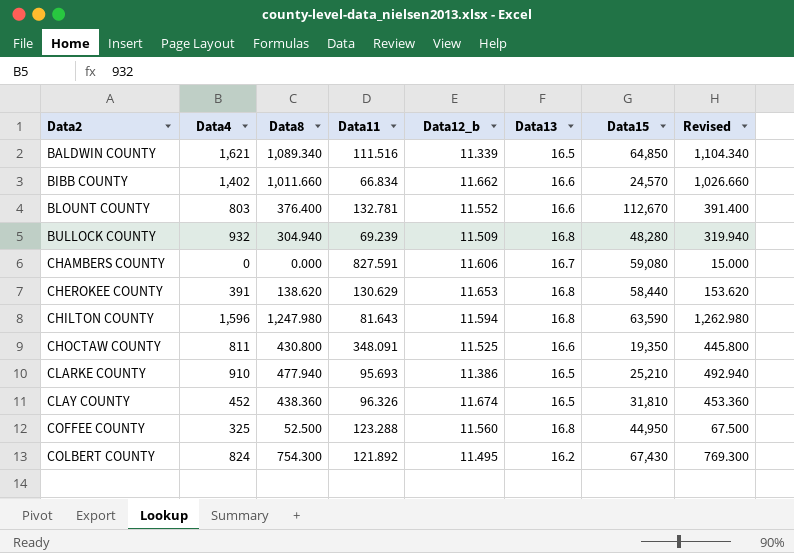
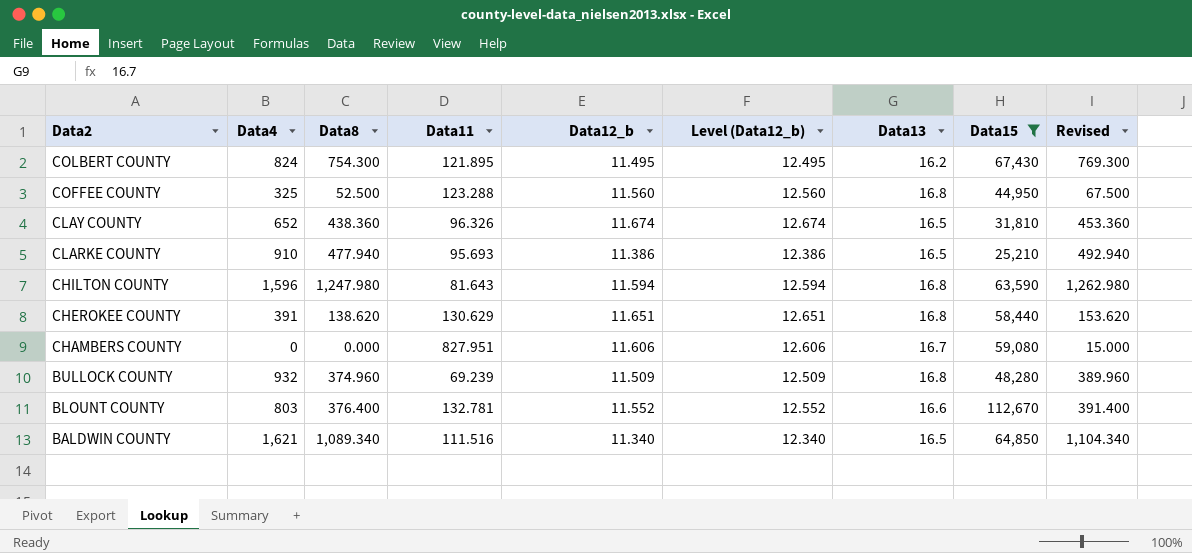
filter: none -> Data15 >= 25,210
row order: Data2 ascending -> Data2 descending
column Level (Data12_b) | formula: none -> [Data12_b] + 1
COLBERT COUNTY | Data11: 121.892 -> 121.895
CLAY COUNTY | Data4: 452 -> 652
CHEROKEE COUNTY | Data12_b: 11.653 -> 11.651
CHAMBERS COUNTY | Data11: 827.591 -> 827.951
BULLOCK COUNTY | Data8: 304.940 -> 374.960
BULLOCK COUNTY | Revised: 319.940 -> 389.960
BALDWIN COUNTY | Data12_b: 11.339 -> 11.340

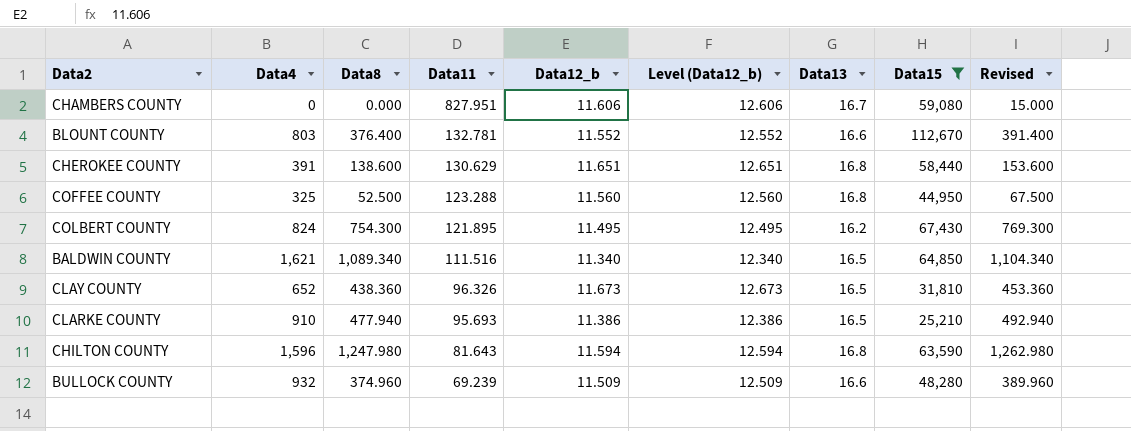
row order: Data2 descending -> Data11 descending
CHEROKEE COUNTY | Data8: 138.620 -> 138.600
CHEROKEE COUNTY | Revised: 153.620 -> 153.600
CLAY COUNTY | Data12_b: 11.674 -> 11.673
CLAY COUNTY | Level (Data12_b): 12.674 -> 12.673
BULLOCK COUNTY | Data13: 16.8 -> 16.6

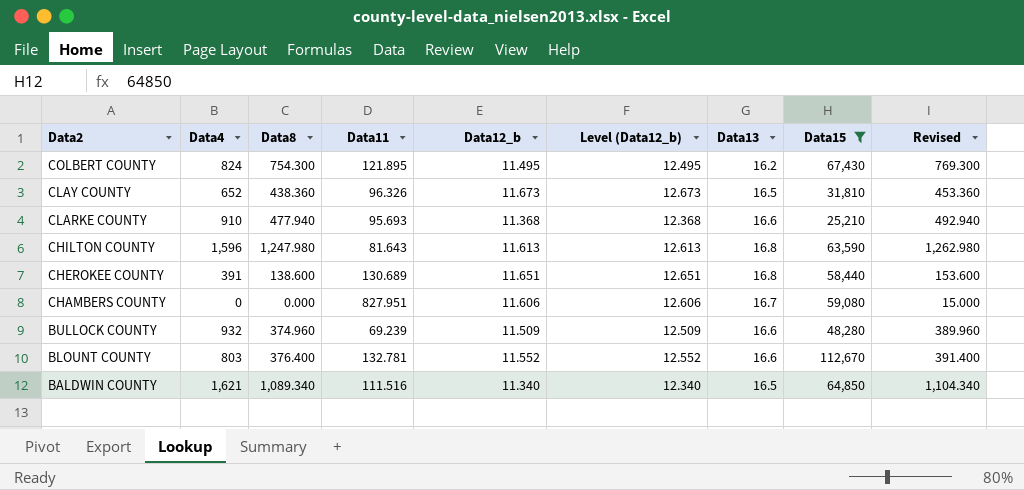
row order: Data11 descending -> Data2 descending
row COFFEE COUNTY: 325 | 52.500 | 123.288 | 11.560 | 12.560 | 16.8 | 44,950 | 67.500 -> none
CLARKE COUNTY | Data12_b: 11.386 -> 11.368
CLARKE COUNTY | Level (Data12_b): 12.386 -> 12.368
CLARKE COUNTY | Data13: 16.5 -> 16.6
CHILTON COUNTY | Data12_b: 11.594 -> 11.613
CHILTON COUNTY | Level (Data12_b): 12.594 -> 12.613
CHEROKEE COUNTY | Data11: 130.629 -> 130.689

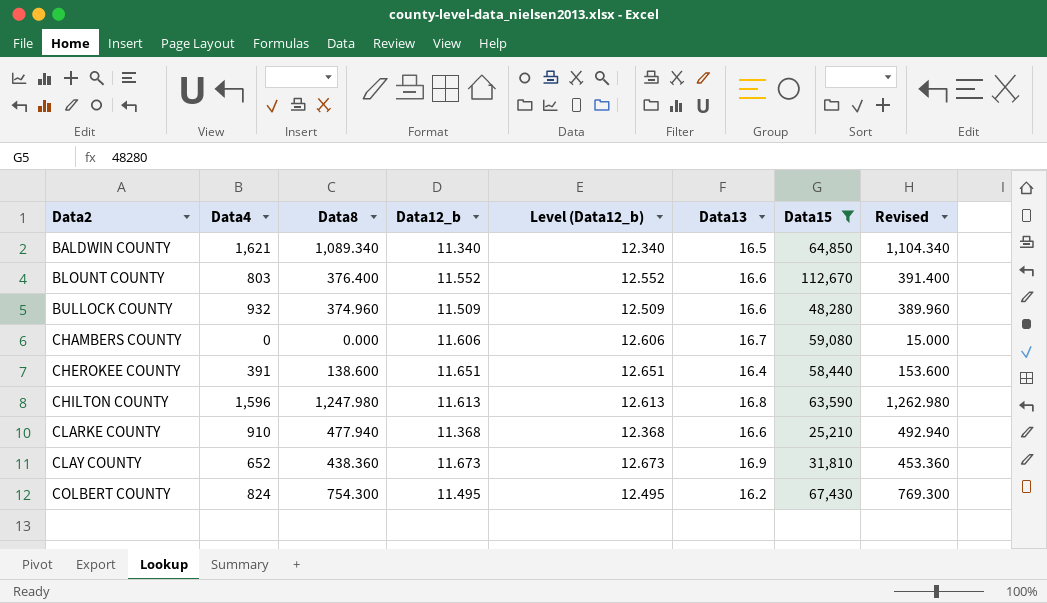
row order: Data2 descending -> Data2 ascending
column Data11 | position: 4 -> none
CHEROKEE COUNTY | Data13: 16.8 -> 16.4
CLAY COUNTY | Data13: 16.5 -> 16.9

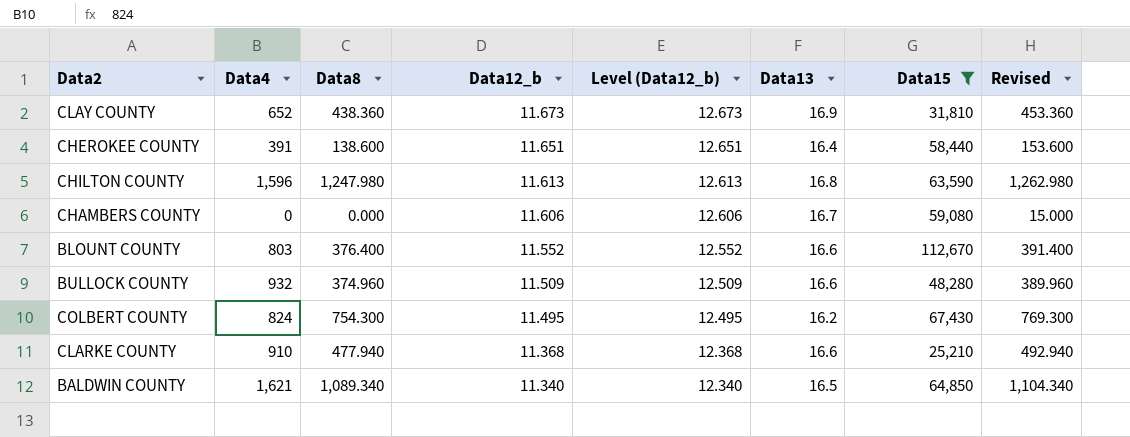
row order: Data2 ascending -> Data12_b descending

